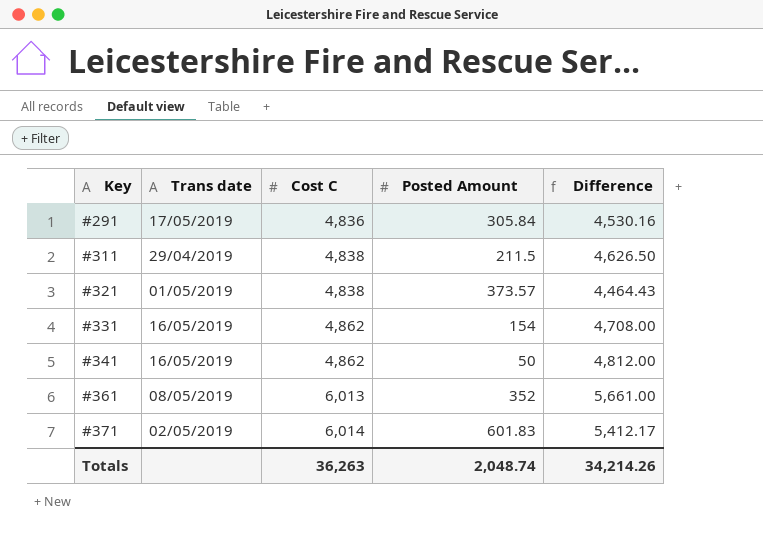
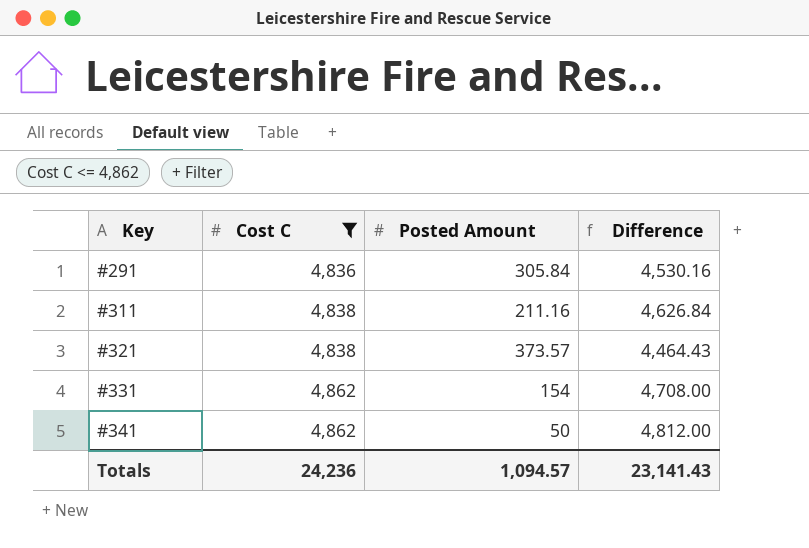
filter: none -> Cost C <= 4,862
column Trans date | position: 2 -> none
#311 | Posted Amount: 211.5 -> 211.16
#311 | Difference: 4,626.50 -> 4,626.84
Totals | Cost C: 36,263 -> 24,236
Totals | Posted Amount: 2,048.74 -> 1,094.57
Totals | Difference: 34,214.26 -> 23,141.43

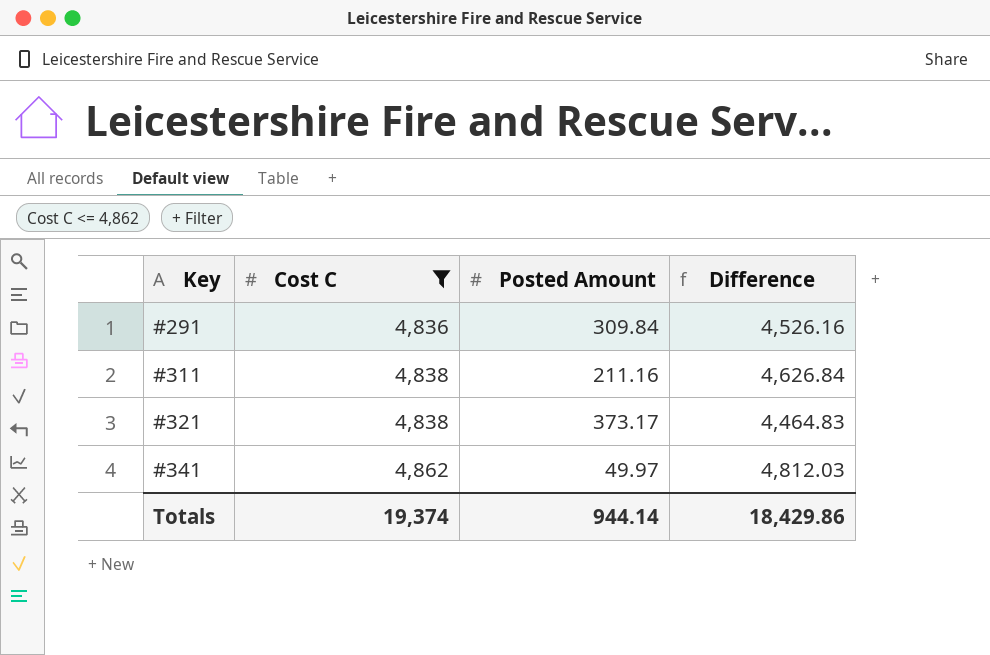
row #331: 4,862 | 154 | 4,708.00 -> none
#291 | Posted Amount: 305.84 -> 309.84
#291 | Difference: 4,530.16 -> 4,526.16
#321 | Posted Amount: 373.57 -> 373.17
#321 | Difference: 4,464.43 -> 4,464.83
#341 | Posted Amount: 50 -> 49.97
#341 | Difference: 4,812.00 -> 4,812.03
Totals | Cost C: 24,236 -> 19,374
Totals | Posted Amount: 1,094.57 -> 944.14
Totals | Difference: 23,141.43 -> 18,429.86

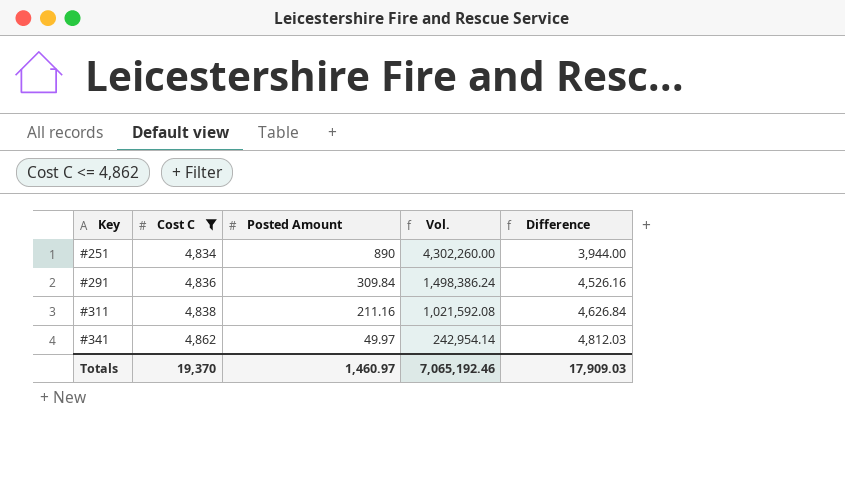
column Vol. | formula: none -> [Cost C] * [Posted Amount]
row #321: 4,838 | 373.17 | 4,464.83 -> none
row #251: none -> 4,834 | 890 | 4,302,260.00 | 3,944.00
Totals | Cost C: 19,374 -> 19,370
Totals | Posted Amount: 944.14 -> 1,460.97
Totals | Difference: 18,429.86 -> 17,909.03

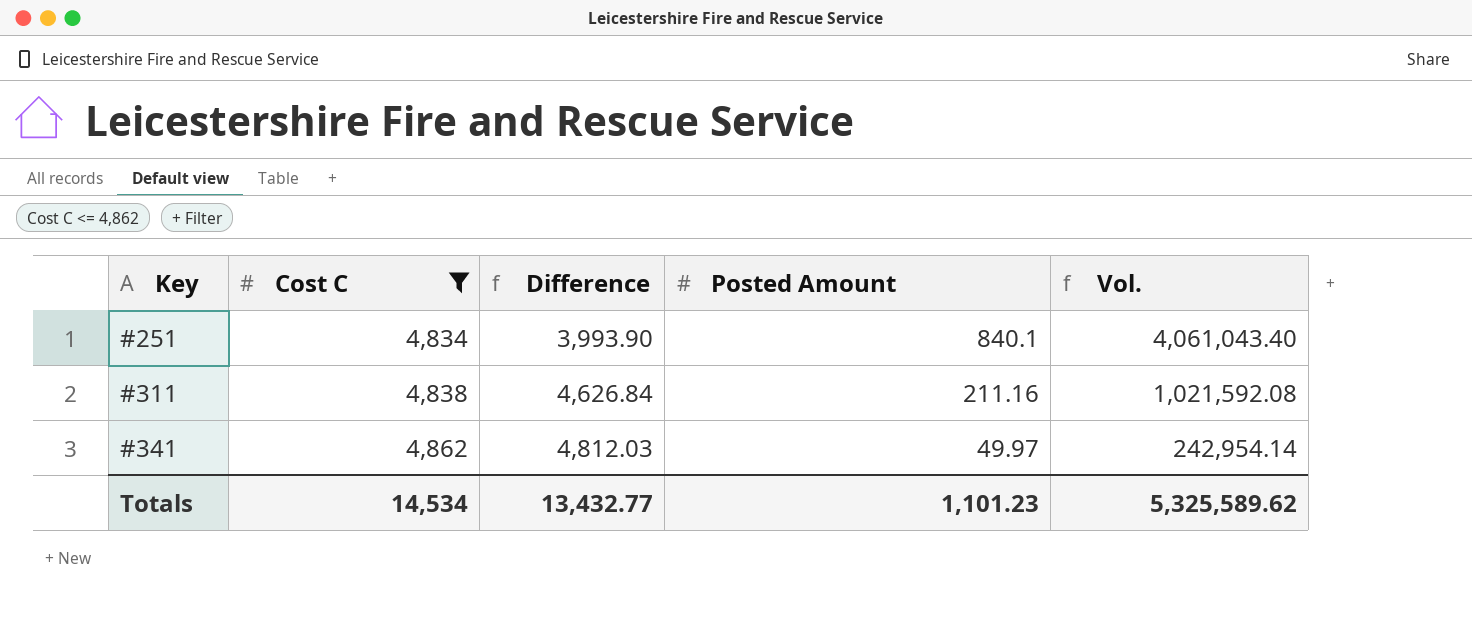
column Difference | position: 5 -> 3
row #291: 4,836 | 309.84 | 1,498,386.24 | 4,526.16 -> none
#251 | Difference: 3,944.00 -> 3,993.90
#251 | Posted Amount: 890 -> 840.1
#251 | Vol.: 4,302,260.00 -> 4,061,043.40
Totals | Cost C: 19,370 -> 14,534
Totals | Difference: 17,909.03 -> 13,432.77
Totals | Posted Amount: 1,460.97 -> 1,101.23
Totals | Vol.: 7,065,192.46 -> 5,325,589.62

